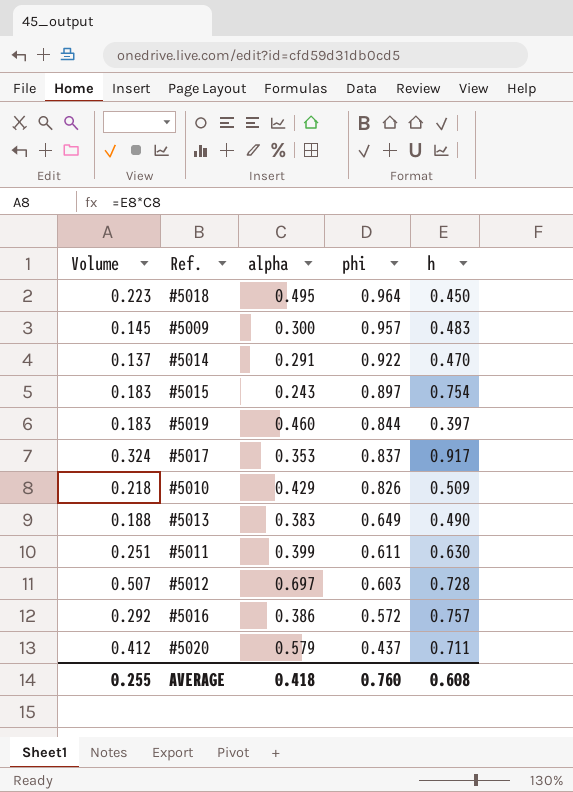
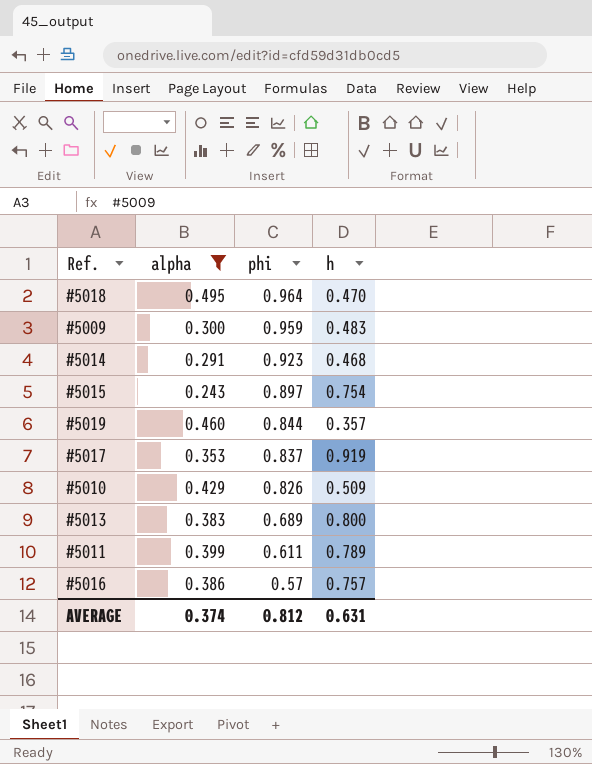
filter: none -> alpha <= 0.495
column Volume | formula: [alpha] * [h] -> none
#5018 | h: 0.450 -> 0.470
#5009 | phi: 0.957 -> 0.959
#5014 | phi: 0.922 -> 0.923
#5014 | h: 0.470 -> 0.468
#5019 | h: 0.397 -> 0.357
#5017 | h: 0.917 -> 0.919
#5013 | phi: 0.649 -> 0.689
#5013 | h: 0.490 -> 0.800
#5011 | h: 0.630 -> 0.789
#5016 | phi: 0.572 -> 0.57
AVERAGE | alpha: 0.418 -> 0.374
AVERAGE | phi: 0.760 -> 0.812
AVERAGE | h: 0.608 -> 0.631

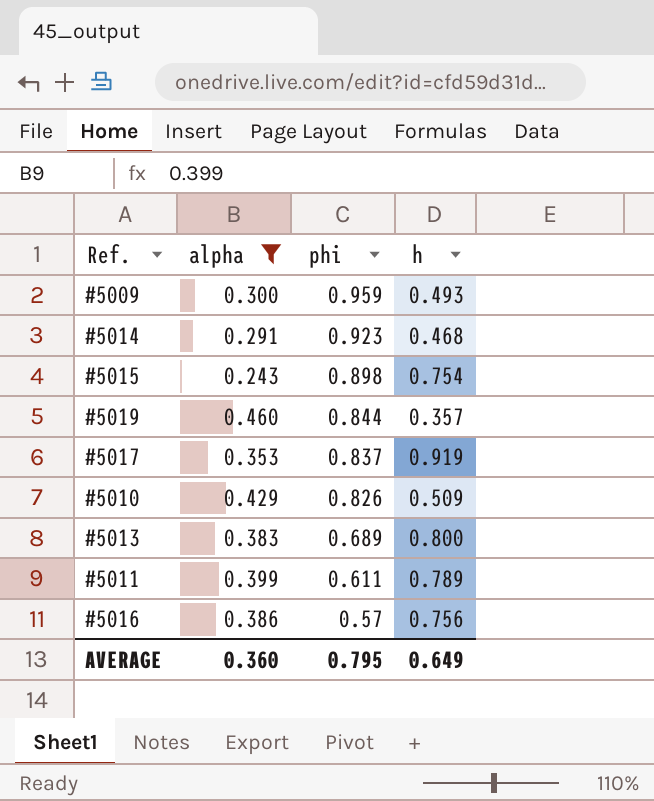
row #5018: 0.495 | 0.964 | 0.470 -> none
#5009 | h: 0.483 -> 0.493
#5015 | phi: 0.897 -> 0.898
#5016 | h: 0.757 -> 0.756
AVERAGE | alpha: 0.374 -> 0.360
AVERAGE | phi: 0.812 -> 0.795
AVERAGE | h: 0.631 -> 0.649

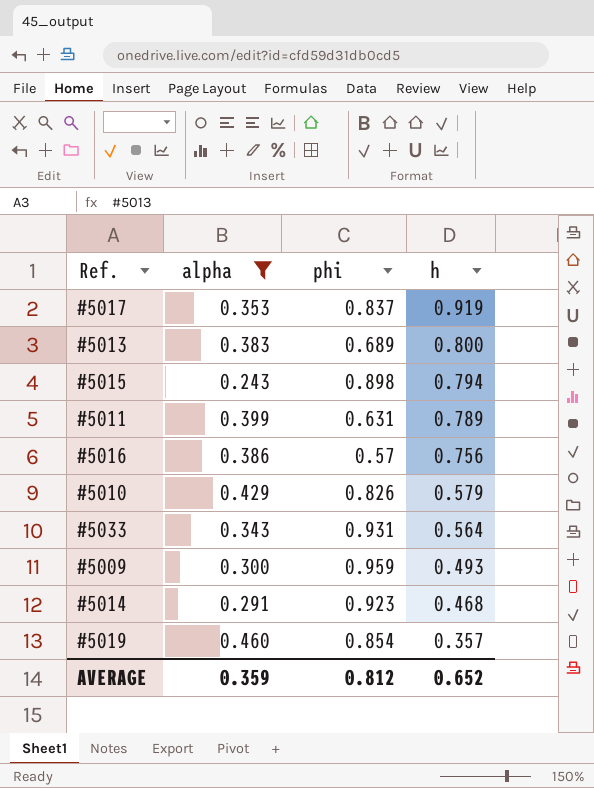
row order: phi descending -> h descending
#5015 | h: 0.754 -> 0.794
#5011 | phi: 0.611 -> 0.631
#5010 | h: 0.509 -> 0.579
row #5033: none -> 0.343 | 0.931 | 0.564
#5019 | phi: 0.844 -> 0.854
AVERAGE | alpha: 0.360 -> 0.359
AVERAGE | phi: 0.795 -> 0.812
AVERAGE | h: 0.649 -> 0.652

